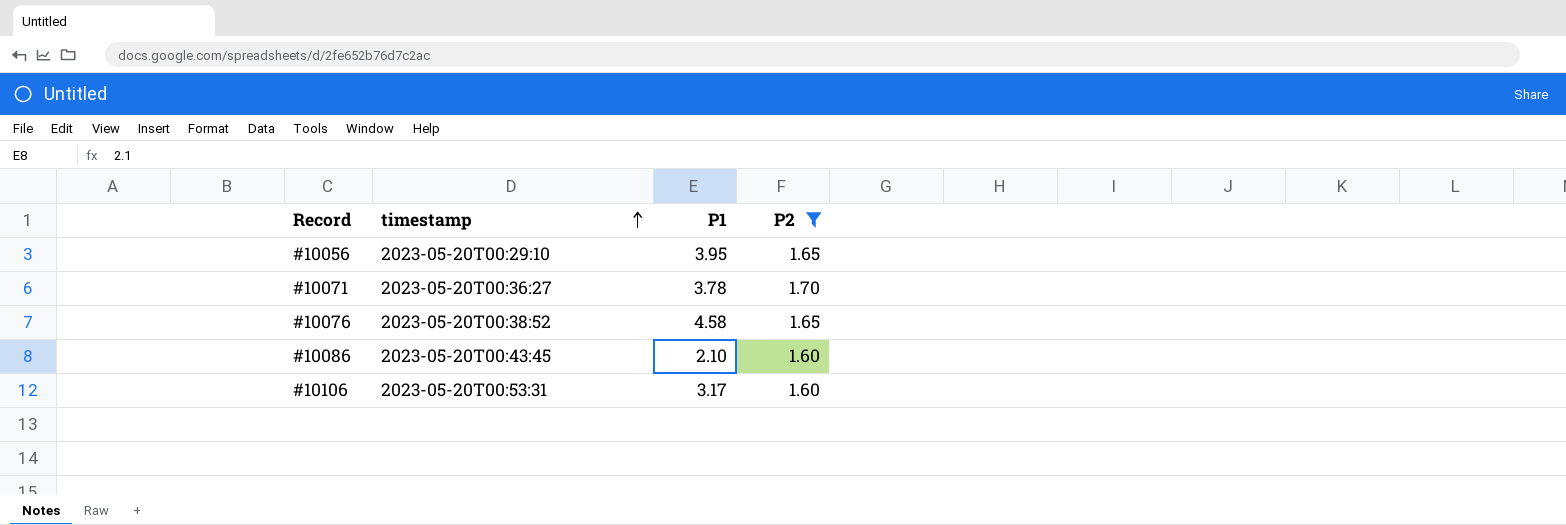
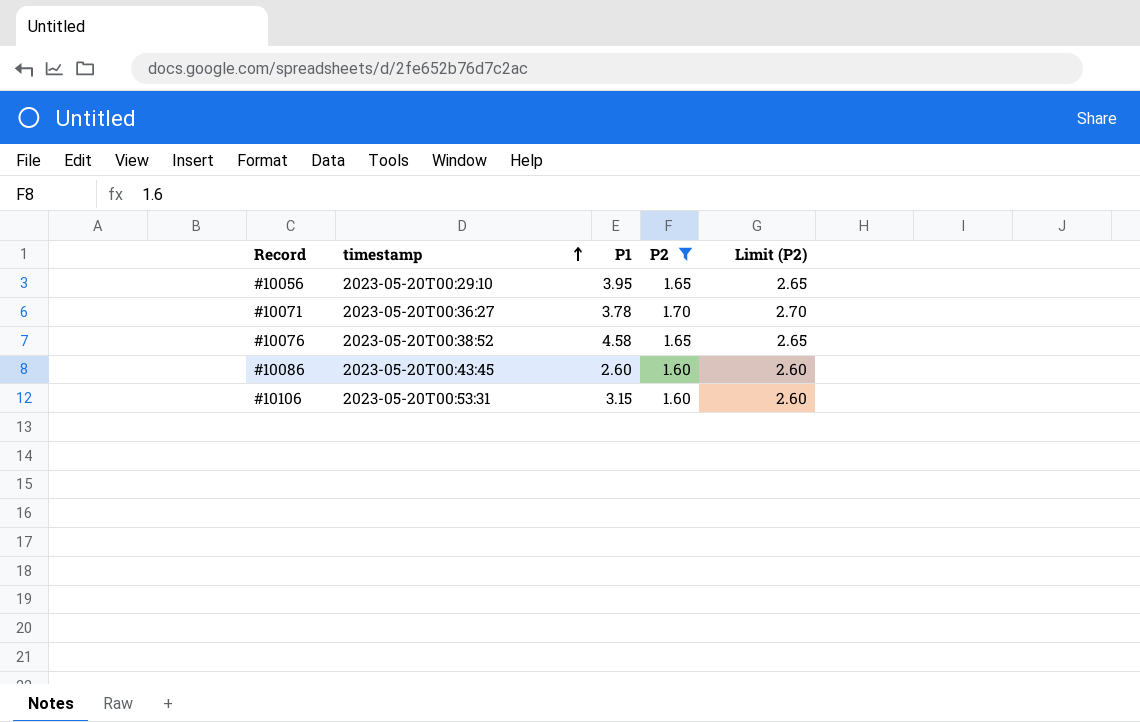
column Limit (P2) | formula: none -> [P2] + 1
#10086 | P1: 2.10 -> 2.60
#10106 | P1: 3.17 -> 3.15

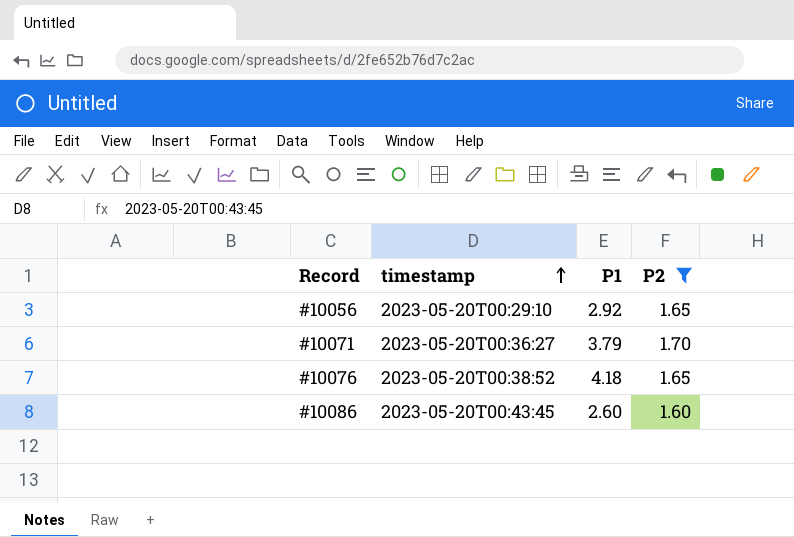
column Limit (P2) | formula: [P2] + 1 -> none
row #10106: 2023-05-20T00:53:31 | 3.15 | 1.60 | 2.60 -> none
#10056 | P1: 3.95 -> 2.92
#10071 | P1: 3.78 -> 3.79
#10076 | P1: 4.58 -> 4.18

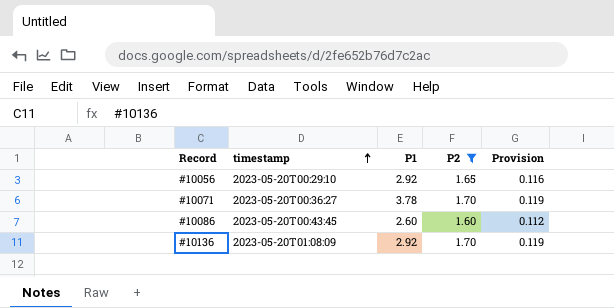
column Provision | formula: none -> [P2] * 0.07
row #10076: 2023-05-20T00:38:52 | 4.18 | 1.65 -> none
#10071 | P1: 3.79 -> 3.78
row #10136: none -> 2023-05-20T01:08:09 | 2.92 | 1.70 | 0.119

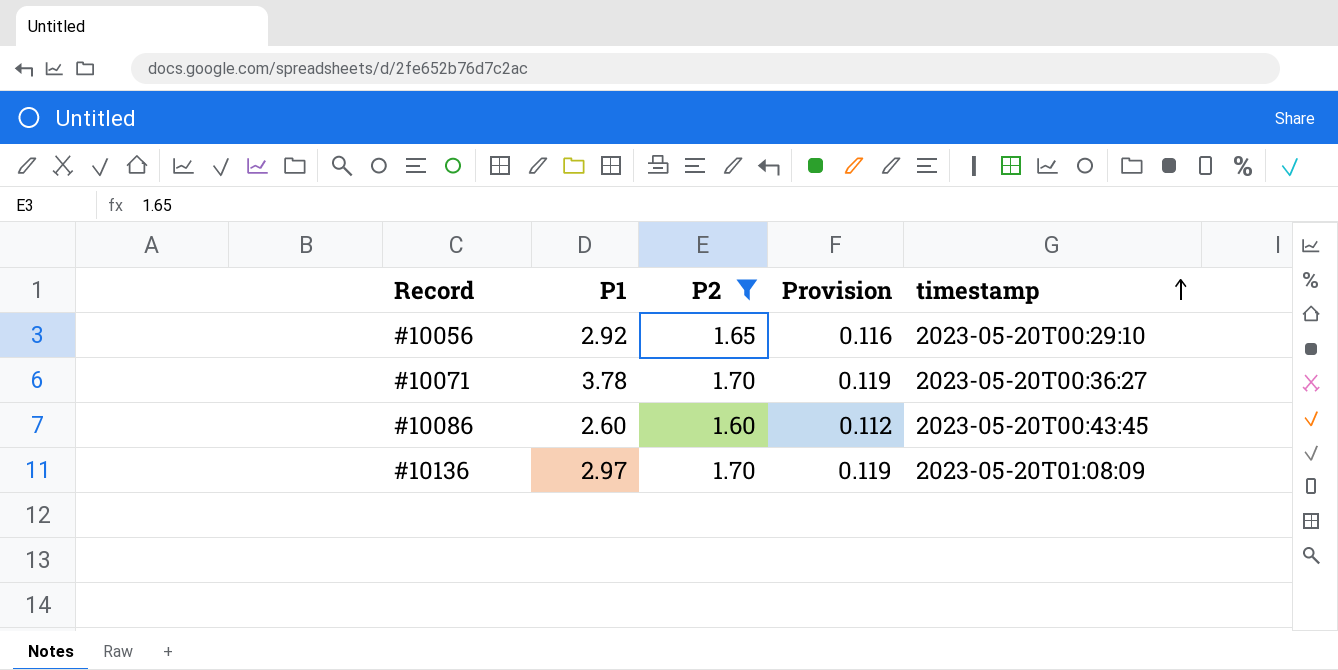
column timestamp | position: 2 -> 5
#10136 | P1: 2.92 -> 2.97

